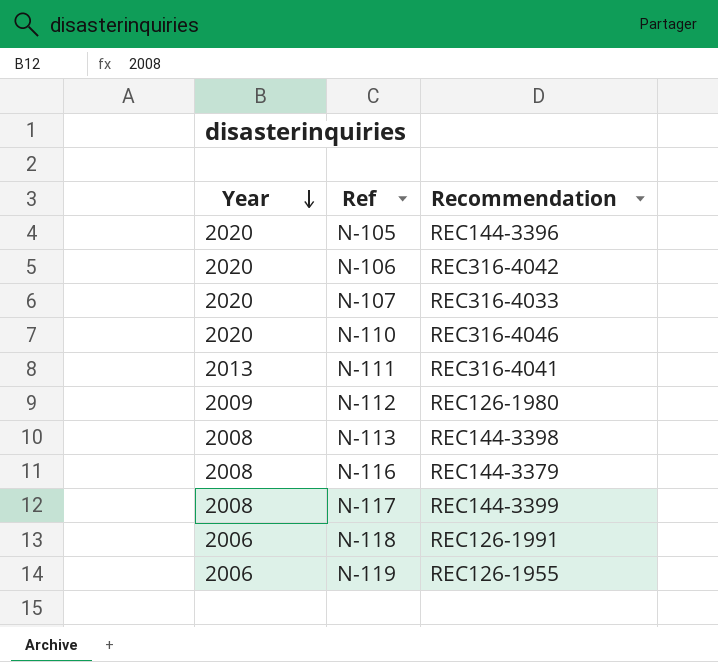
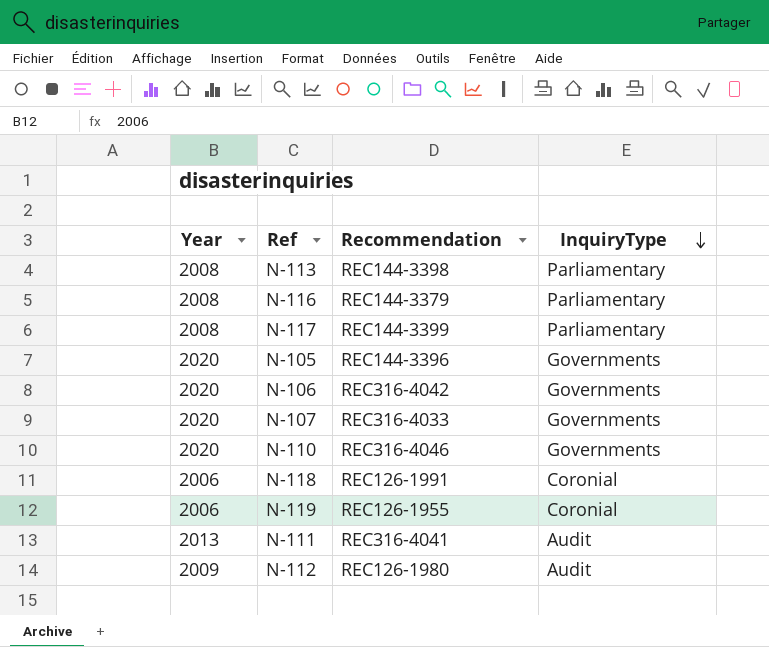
row order: Year descending -> InquiryType descending
column InquiryType | position: none -> 4

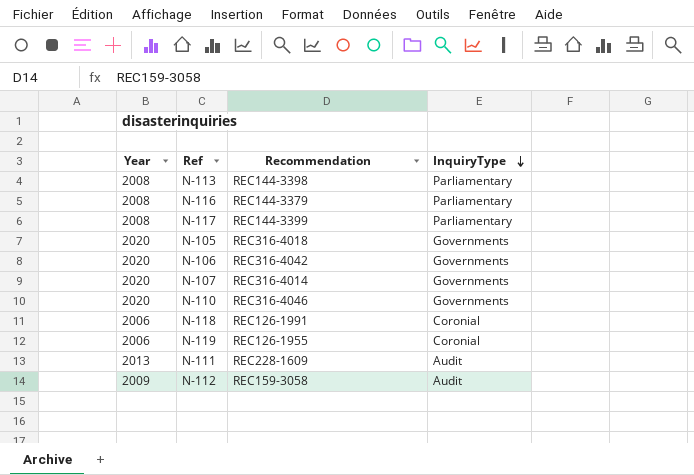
N-105 | Recommendation: REC144-3396 -> REC316-4018
N-107 | Recommendation: REC316-4033 -> REC316-4014
N-111 | Recommendation: REC316-4041 -> REC228-1609
N-112 | Recommendation: REC126-1980 -> REC159-3058

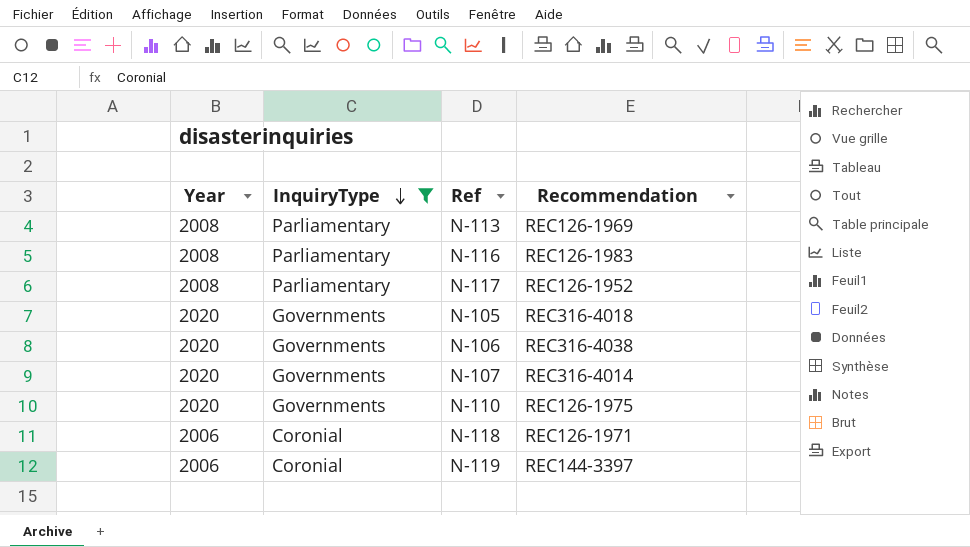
filter: none -> InquiryType != Audit
column InquiryType | position: 4 -> 2
N-113 | Recommendation: REC144-3398 -> REC126-1969
N-116 | Recommendation: REC144-3379 -> REC126-1983
N-117 | Recommendation: REC144-3399 -> REC126-1952
N-106 | Recommendation: REC316-4042 -> REC316-4038
N-110 | Recommendation: REC316-4046 -> REC126-1975
N-118 | Recommendation: REC126-1991 -> REC126-1971
N-119 | Recommendation: REC126-1955 -> REC144-3397

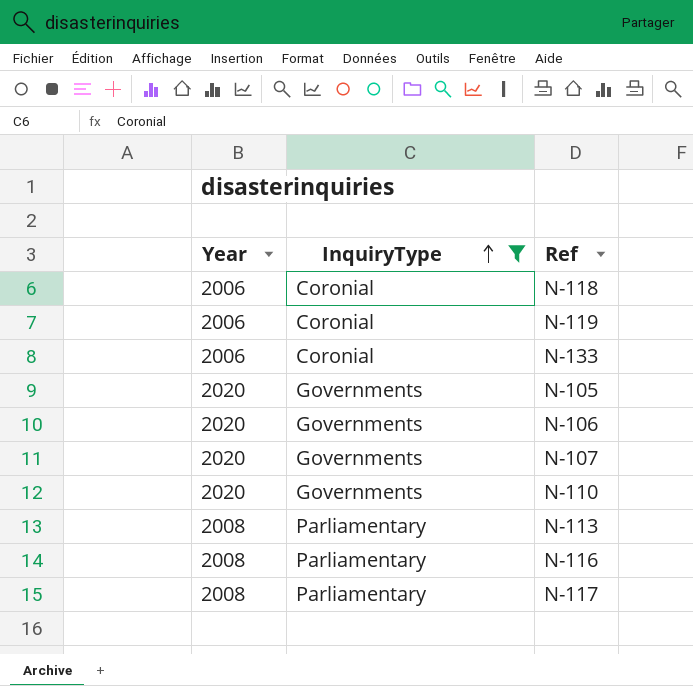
row order: InquiryType descending -> InquiryType ascending
column Recommendation | position: 4 -> none
row N-133: none -> 2006 | Coronial

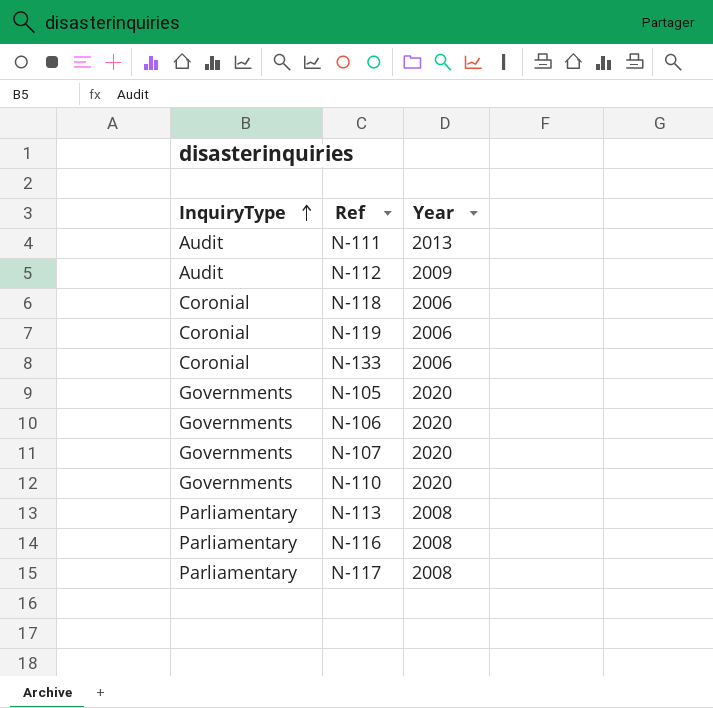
filter: InquiryType != Audit -> none
column Year | position: 1 -> 3

